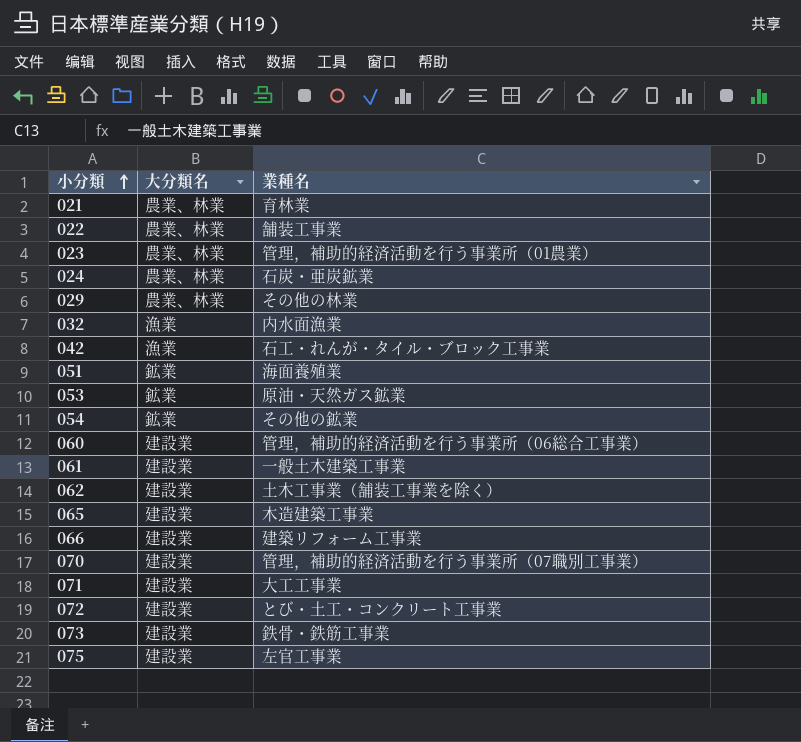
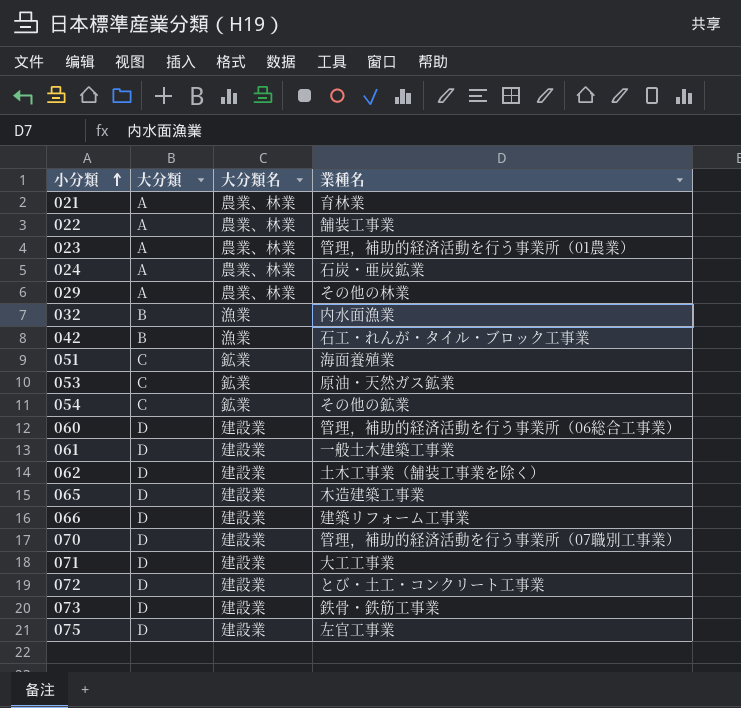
column 大分類 | position: none -> 2

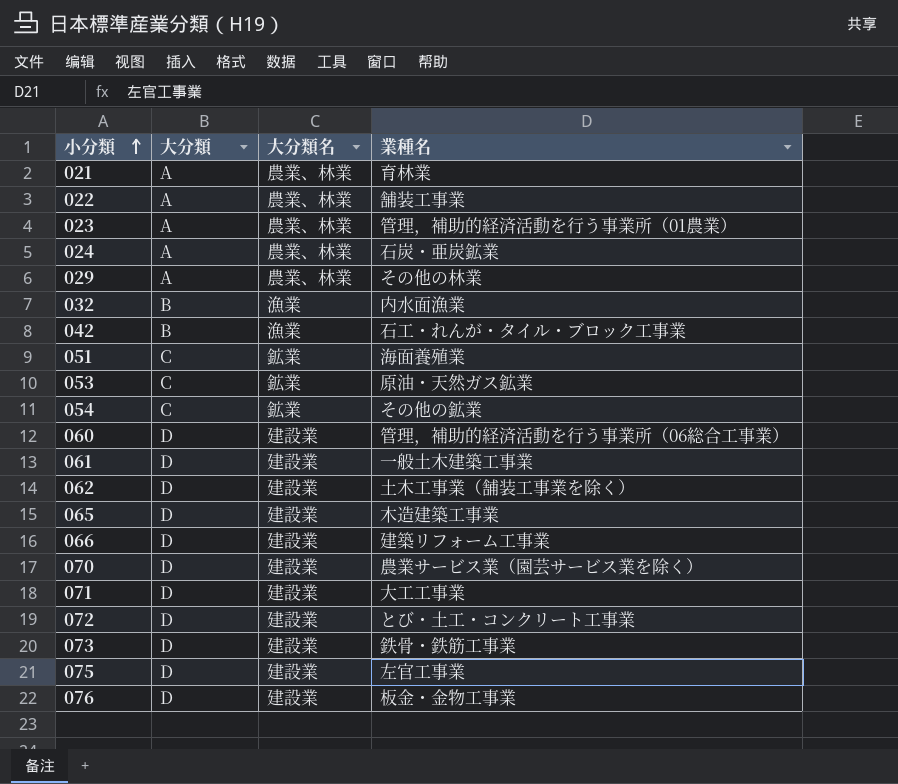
070 | 業種名: 管理，補助的経済活動を行う事業所（07職別工事業） -> 農業サービス業（園芸サービス業を除く）
row 076: none -> D | 建設業 | 板金・金物工事業

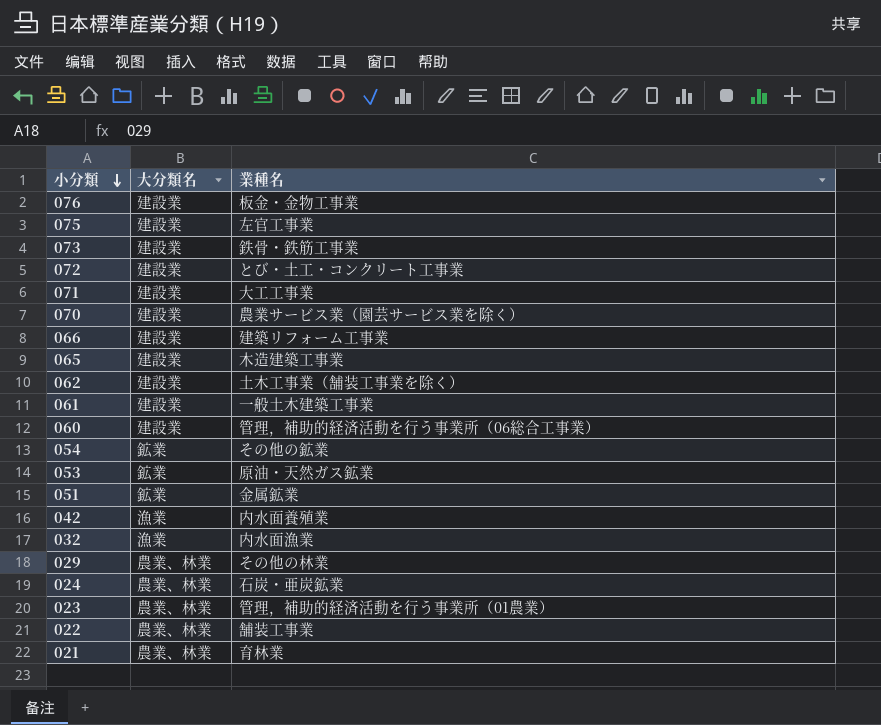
row order: 小分類 ascending -> 小分類 descending
column 大分類 | position: 2 -> none
051 | 業種名: 海面養殖業 -> 金属鉱業
042 | 業種名: 石工・れんが・タイル・ブロック工事業 -> 内水面養殖業

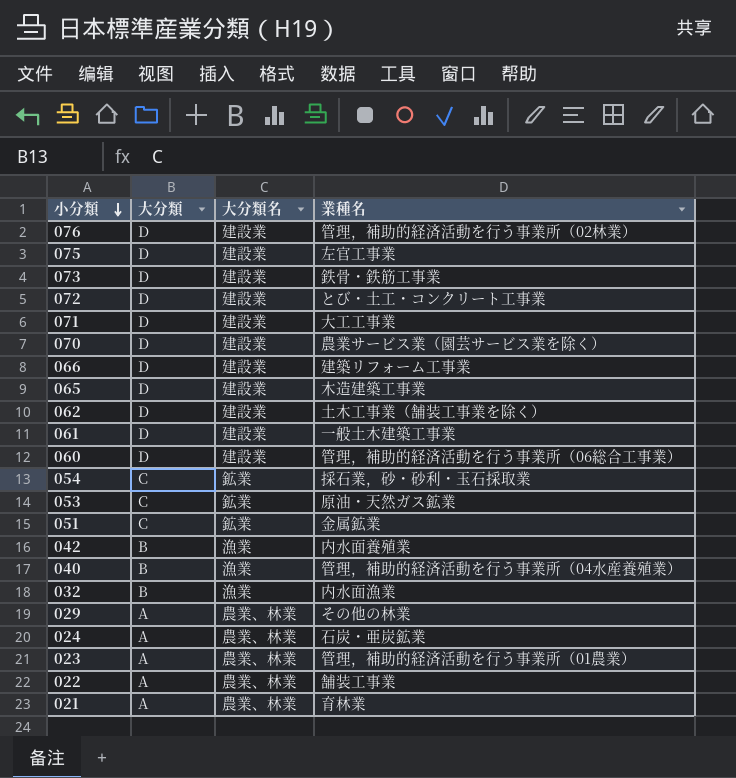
column 大分類 | position: none -> 2
076 | 業種名: 板金・金物工事業 -> 管理，補助的経済活動を行う事業所（02林業）
054 | 業種名: その他の鉱業 -> 採石業，砂・砂利・玉石採取業
row 040: none -> B | 漁業 | 管理，補助的経済活動を行う事業所（04水産養殖業）

